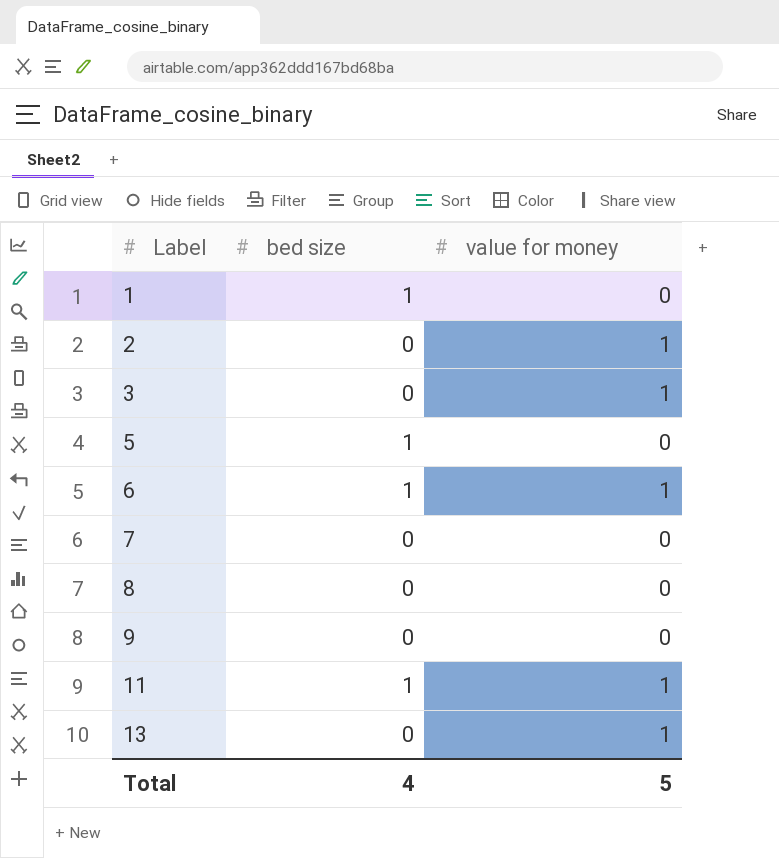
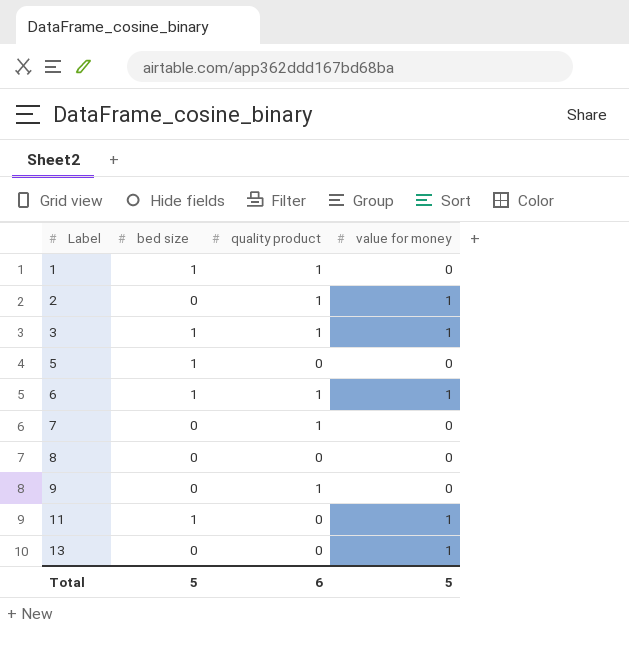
column quality product | position: none -> 3
3 | bed size: 0 -> 1
Total | bed size: 4 -> 5

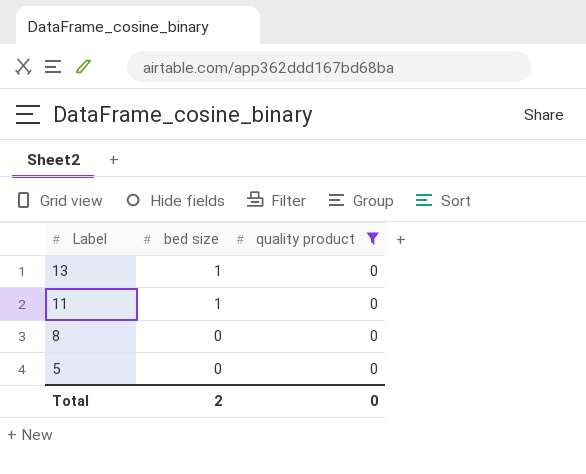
filter: none -> quality product = 0
row order: Label ascending -> Label descending
column value for money | position: 4 -> none
13 | bed size: 0 -> 1
5 | bed size: 1 -> 0
Total | bed size: 5 -> 2
Total | quality product: 6 -> 0

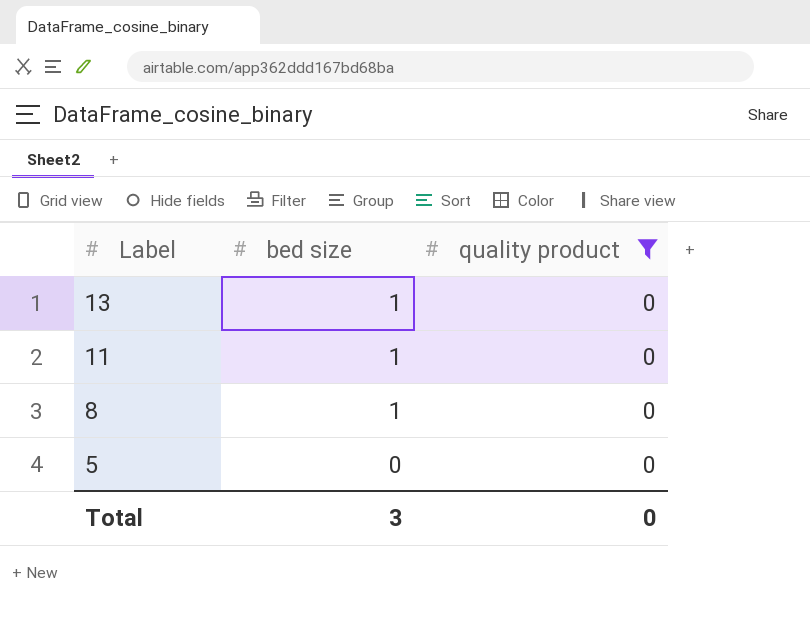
8 | bed size: 0 -> 1
Total | bed size: 2 -> 3

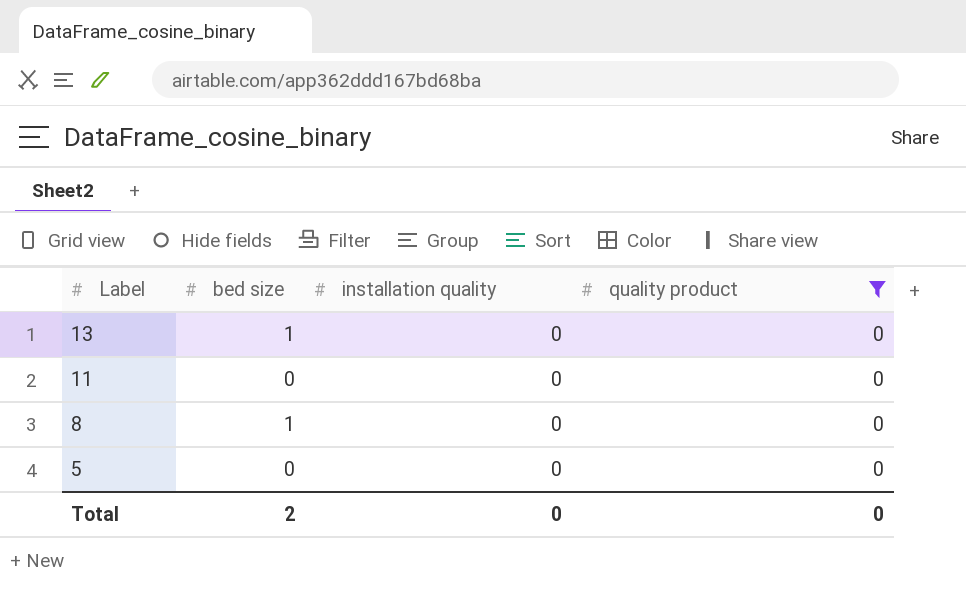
column installation quality | position: none -> 3
11 | bed size: 1 -> 0
Total | bed size: 3 -> 2

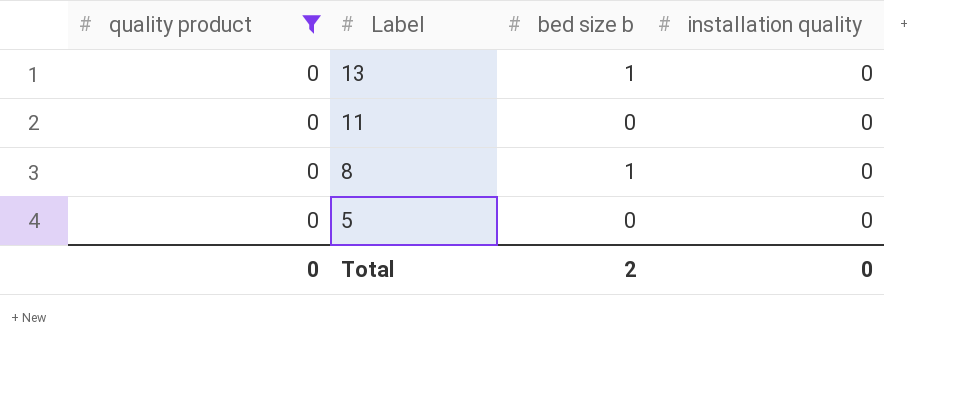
column quality product | position: 4 -> 1
column name: bed size -> bed size b

